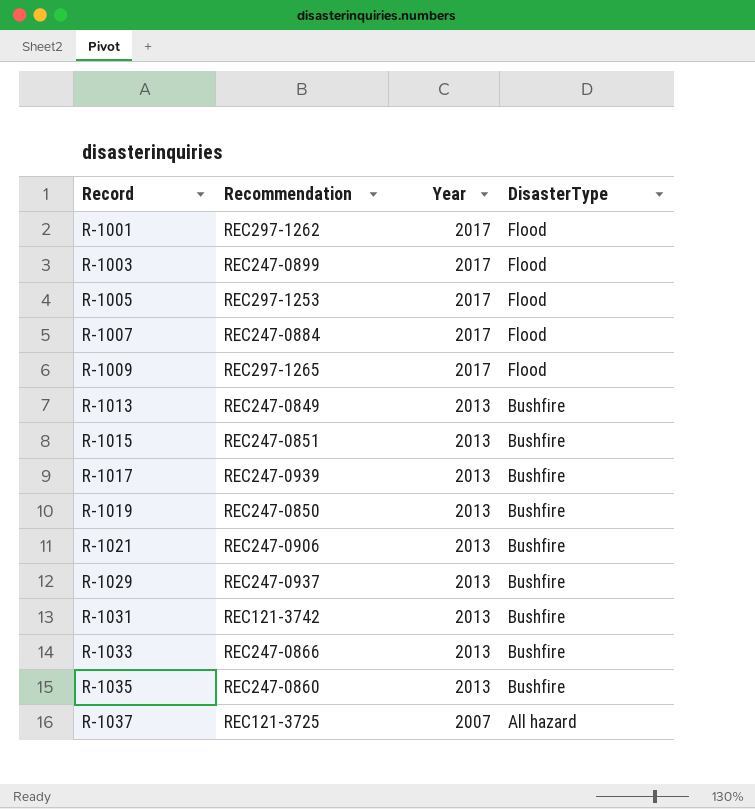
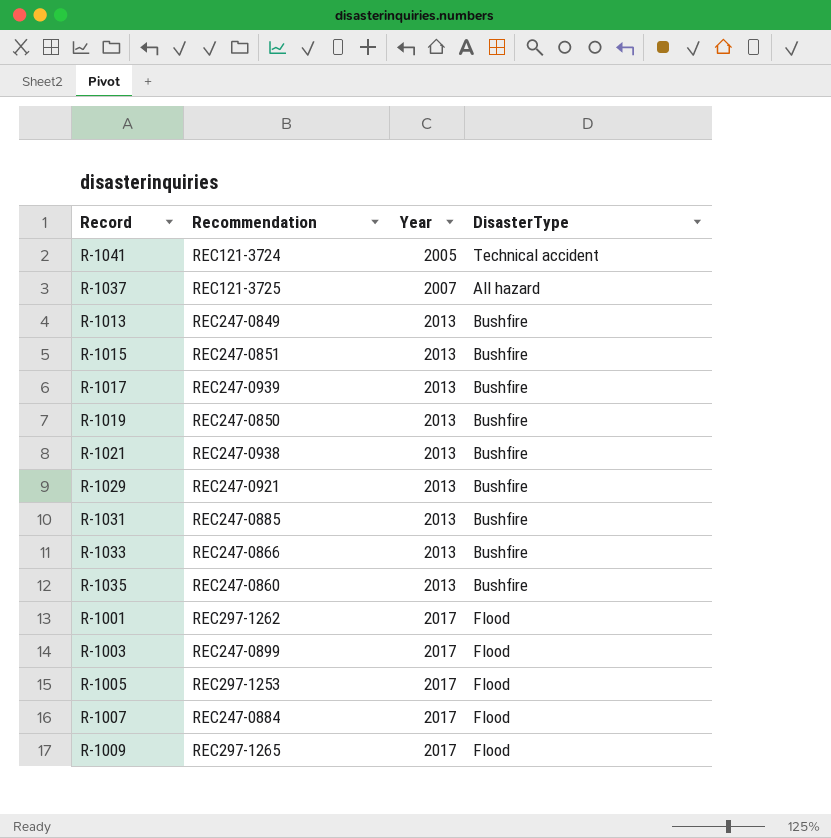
row order: Record ascending -> Year ascending
row R-1041: none -> REC121-3724 | 2005 | Technical accident
R-1021 | Recommendation: REC247-0906 -> REC247-0938
R-1029 | Recommendation: REC247-0937 -> REC247-0921
R-1031 | Recommendation: REC121-3742 -> REC247-0885

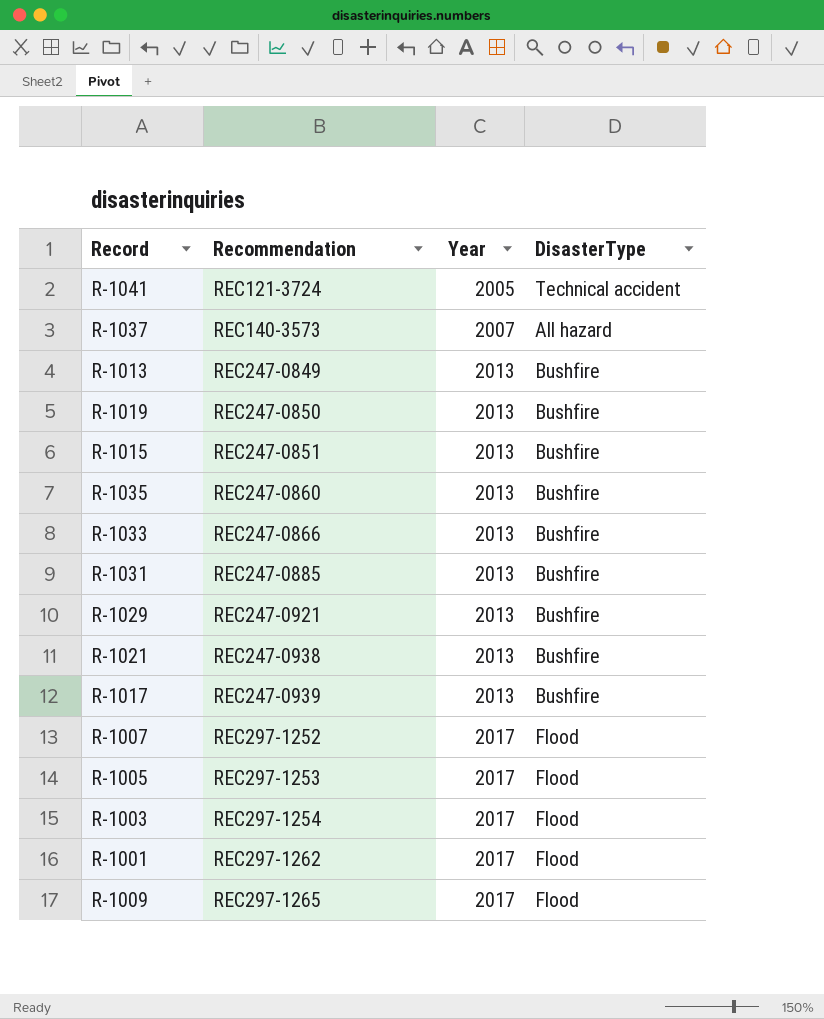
row order: Year ascending -> Recommendation ascending
R-1037 | Recommendation: REC121-3725 -> REC140-3573
R-1007 | Recommendation: REC247-0884 -> REC297-1252
R-1003 | Recommendation: REC247-0899 -> REC297-1254

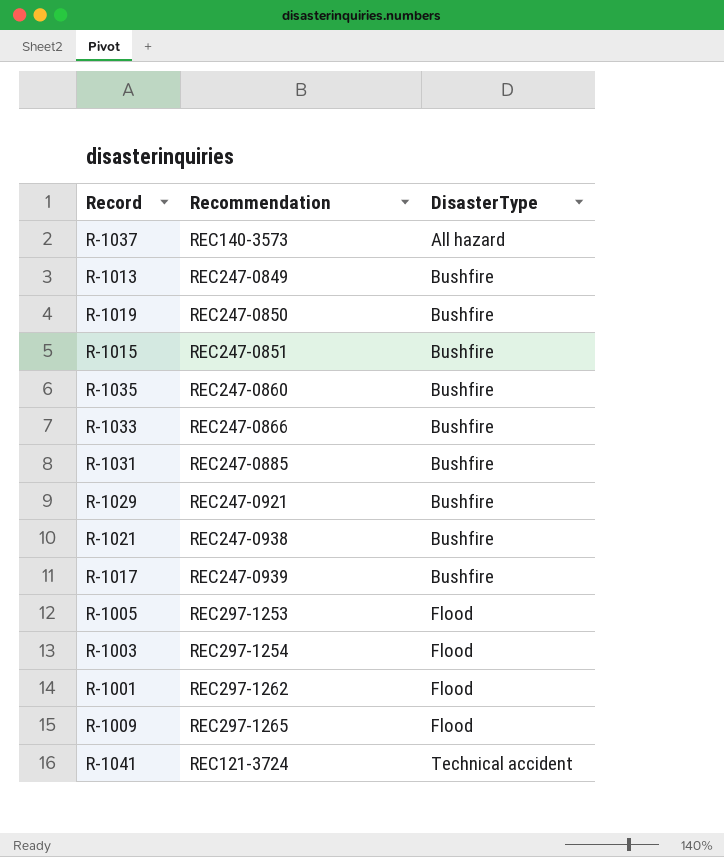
row order: Recommendation ascending -> DisasterType ascending
column Year | position: 3 -> none
row R-1007: REC297-1252 | 2017 | Flood -> none

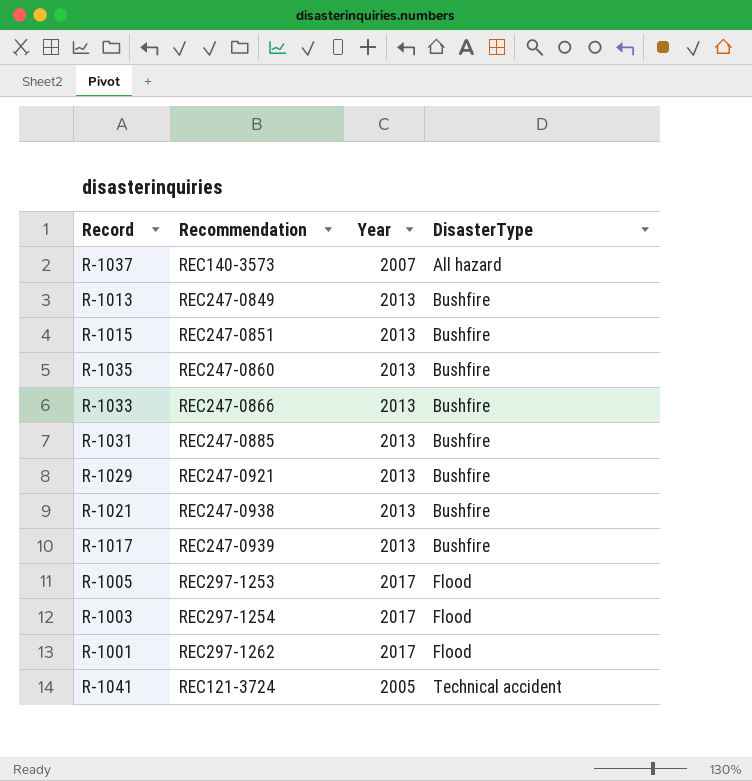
column Year | position: none -> 3
row R-1019: REC247-0850 | Bushfire -> none
row R-1009: REC297-1265 | Flood -> none

